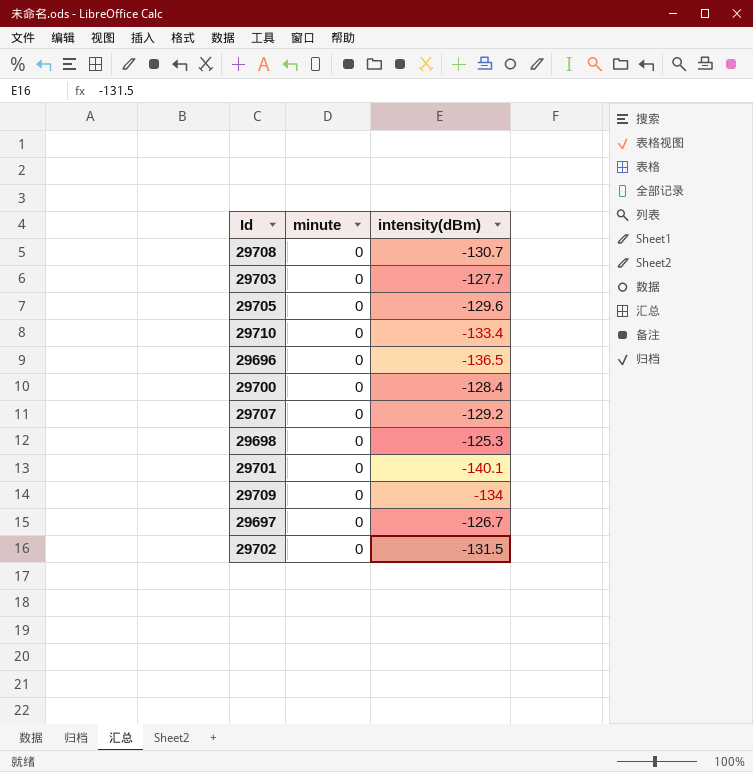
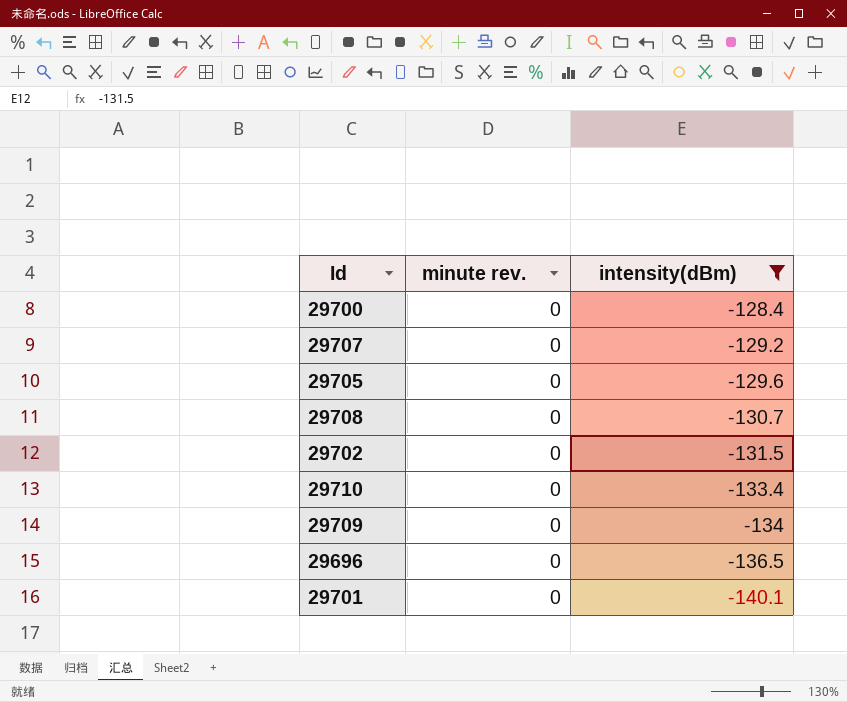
filter: none -> intensity(dBm) <= -128.4
row order: none -> intensity(dBm) descending
column name: minute -> minute rev.

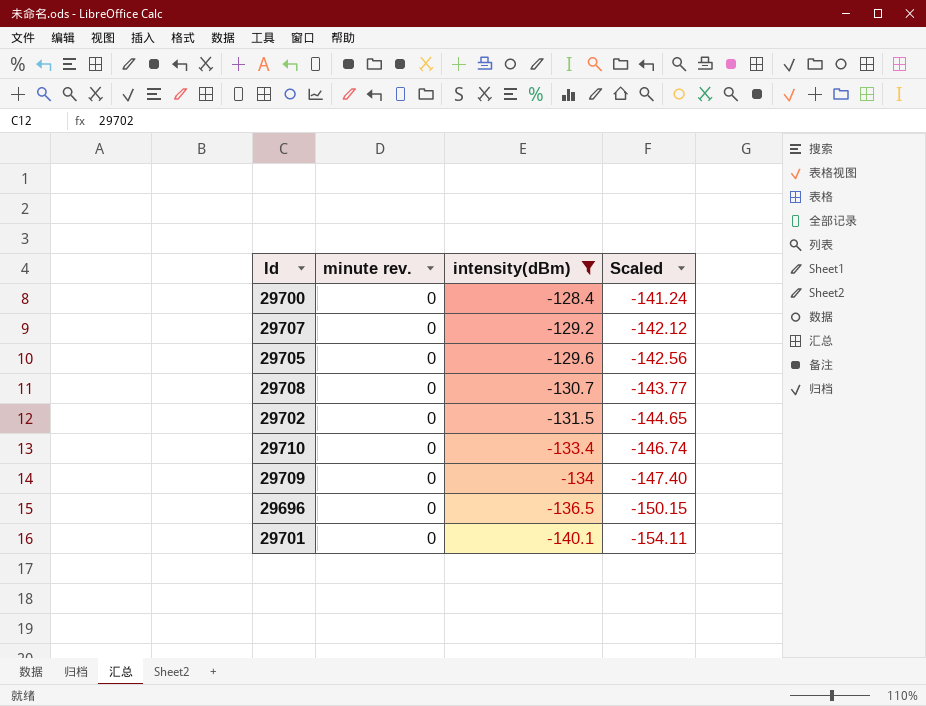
column Scaled | formula: none -> [intensity(dBm)] * 1.1

